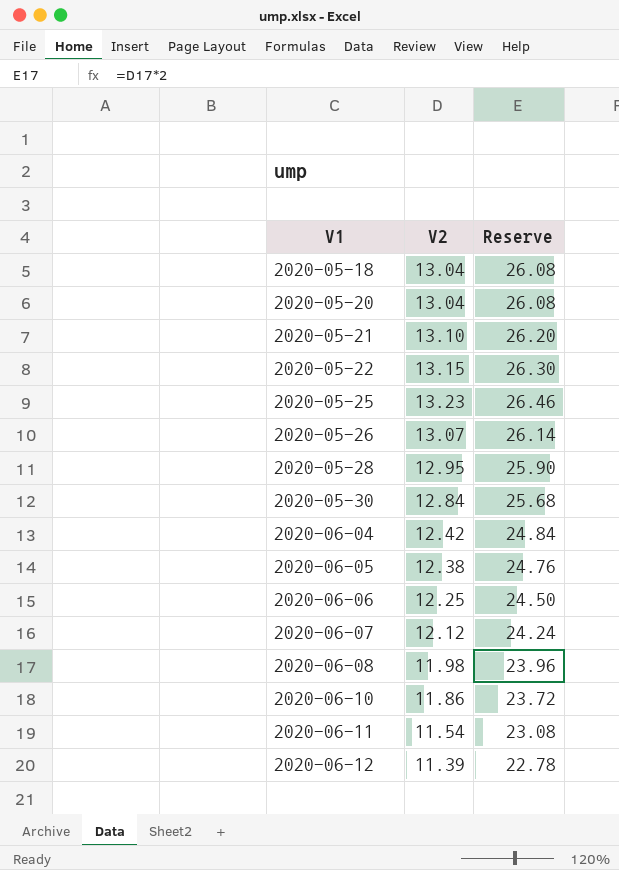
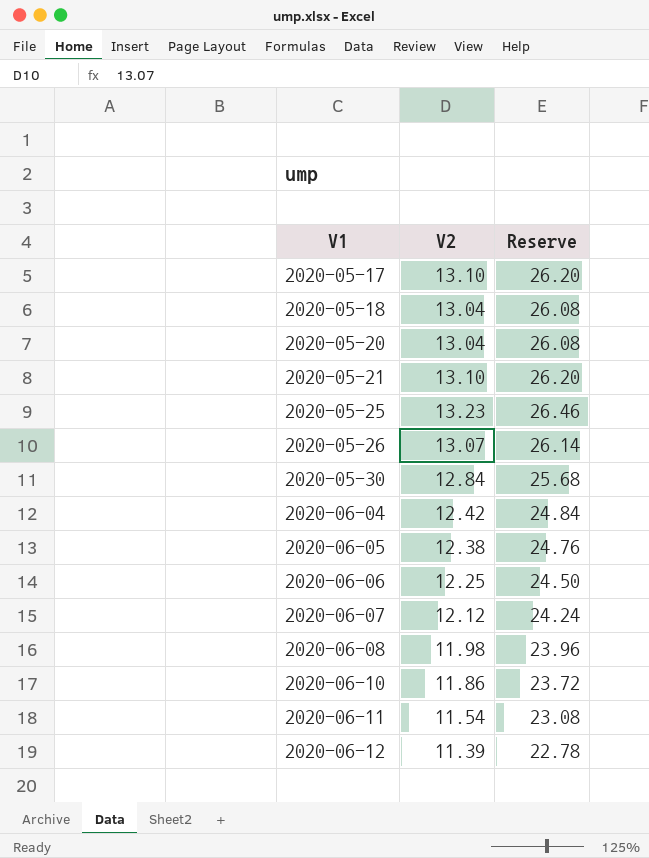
row 2020-05-22: 13.15 | 26.30 -> none
row 2020-05-28: 12.95 | 25.90 -> none
row 2020-05-17: none -> 13.10 | 26.20

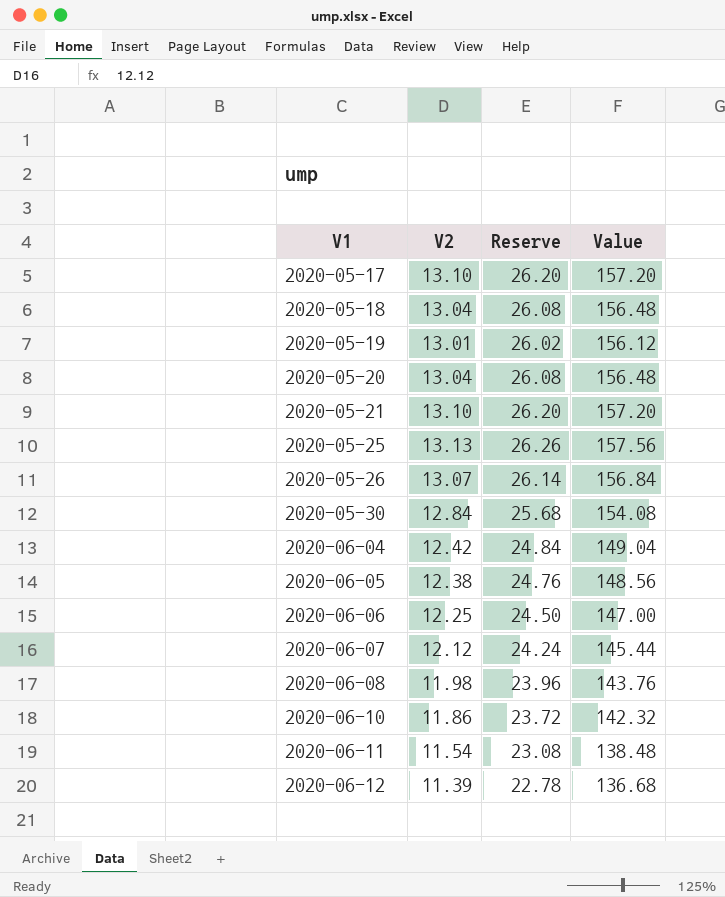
column Value | formula: none -> [V2] * 12
row 2020-05-19: none -> 13.01 | 26.02 | 156.12
2020-05-25 | V2: 13.23 -> 13.13
2020-05-25 | Reserve: 26.46 -> 26.26

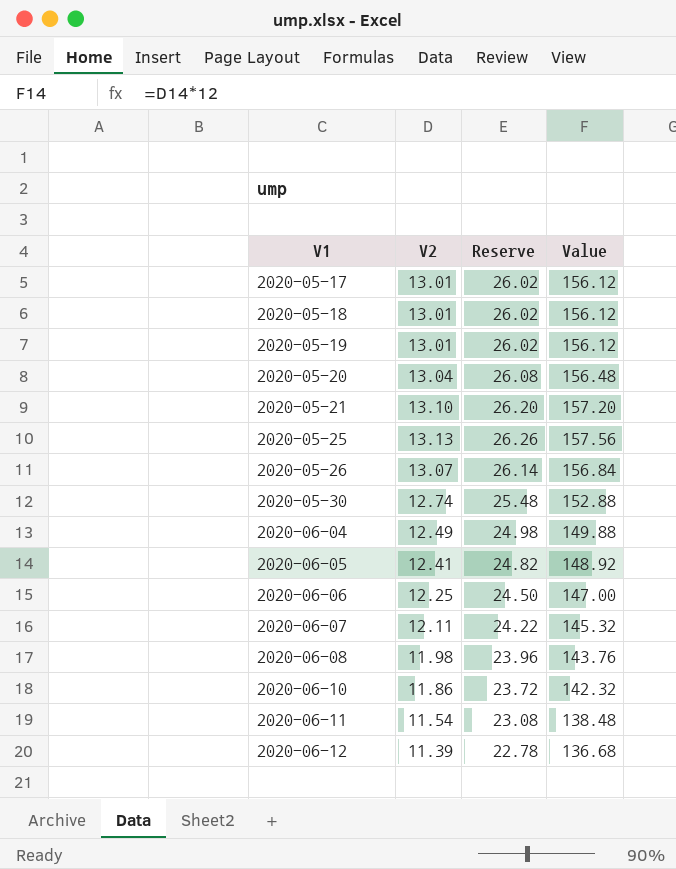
2020-05-17 | V2: 13.10 -> 13.01
2020-05-17 | Reserve: 26.20 -> 26.02
2020-05-17 | Value: 157.20 -> 156.12
2020-05-18 | V2: 13.04 -> 13.01
2020-05-18 | Reserve: 26.08 -> 26.02
2020-05-18 | Value: 156.48 -> 156.12
2020-05-30 | V2: 12.84 -> 12.74
2020-05-30 | Reserve: 25.68 -> 25.48
2020-05-30 | Value: 154.08 -> 152.88
2020-06-04 | V2: 12.42 -> 12.49
2020-06-04 | Reserve: 24.84 -> 24.98
2020-06-04 | Value: 149.04 -> 149.88
2020-06-05 | V2: 12.38 -> 12.41
2020-06-05 | Reserve: 24.76 -> 24.82
2020-06-05 | Value: 148.56 -> 148.92
2020-06-07 | V2: 12.12 -> 12.11
2020-06-07 | Reserve: 24.24 -> 24.22
2020-06-07 | Value: 145.44 -> 145.32

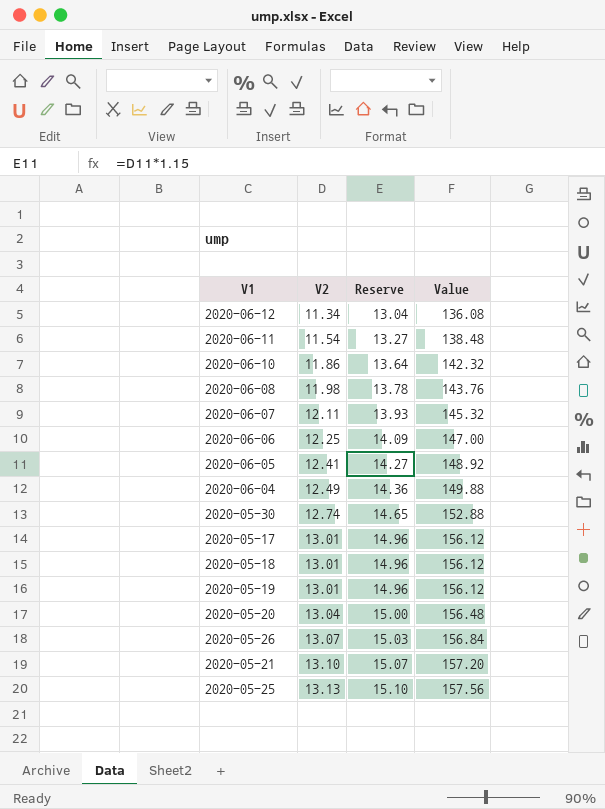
row order: V1 ascending -> V2 ascending
column Reserve | formula: [V2] * 2 -> [V2] * 1.15
2020-06-12 | V2: 11.39 -> 11.34
2020-06-12 | Value: 136.68 -> 136.08

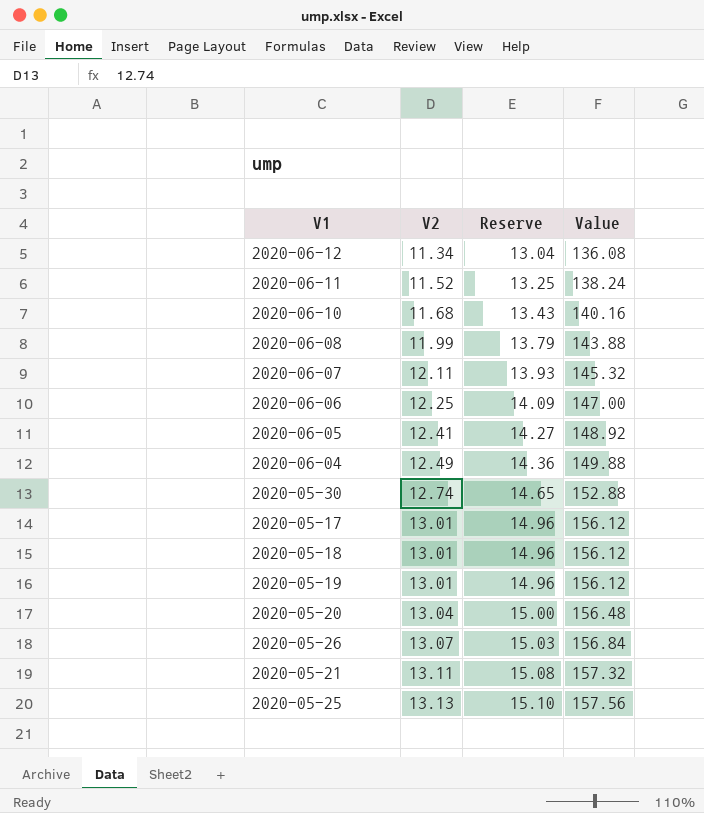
2020-06-11 | V2: 11.54 -> 11.52
2020-06-11 | Reserve: 13.27 -> 13.25
2020-06-11 | Value: 138.48 -> 138.24
2020-06-10 | V2: 11.86 -> 11.68
2020-06-10 | Reserve: 13.64 -> 13.43
2020-06-10 | Value: 142.32 -> 140.16
2020-06-08 | V2: 11.98 -> 11.99
2020-06-08 | Reserve: 13.78 -> 13.79
2020-06-08 | Value: 143.76 -> 143.88
2020-05-21 | V2: 13.10 -> 13.11
2020-05-21 | Reserve: 15.07 -> 15.08
2020-05-21 | Value: 157.20 -> 157.32

